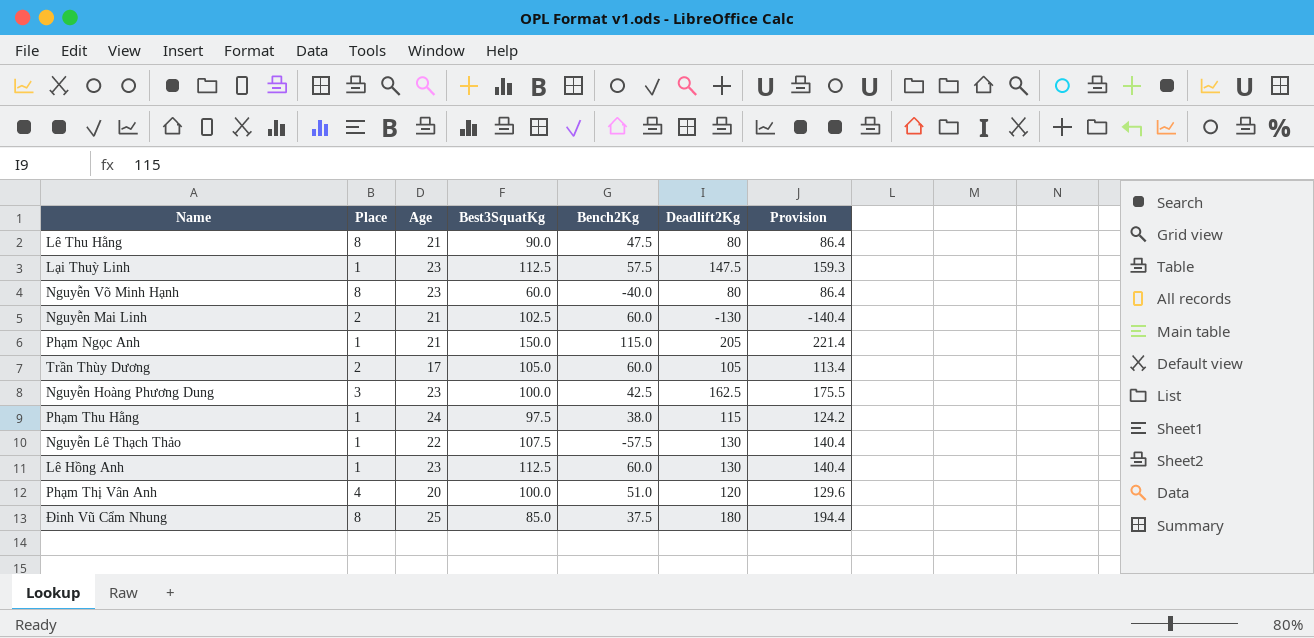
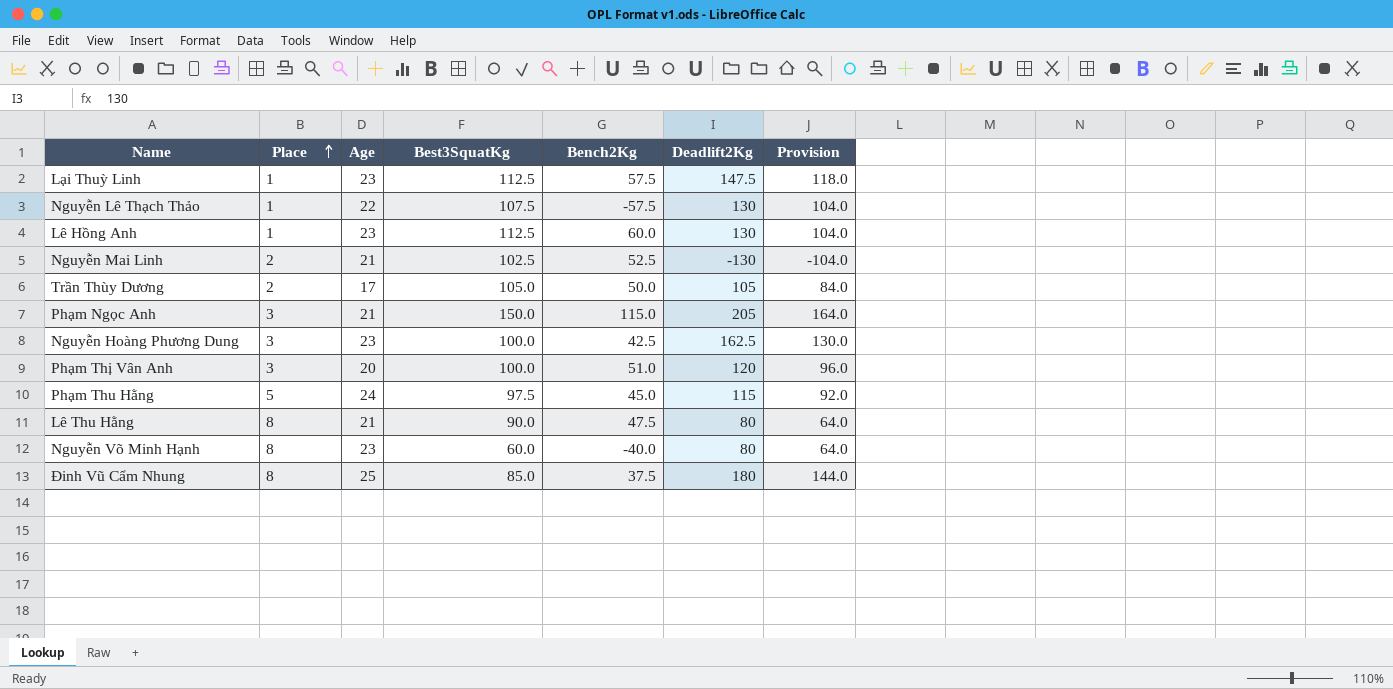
row order: none -> Place ascending
column Provision | formula: [Deadlift2Kg] * 1.08 -> [Deadlift2Kg] * 0.8
Nguyễn Mai Linh | Bench2Kg: 60.0 -> 52.5
Trần Thùy Dương | Bench2Kg: 60.0 -> 50.0
Phạm Ngọc Anh | Place: 1 -> 3
Phạm Thị Vân Anh | Place: 4 -> 3
Phạm Thu Hằng | Place: 1 -> 5
Phạm Thu Hằng | Bench2Kg: 38.0 -> 45.0

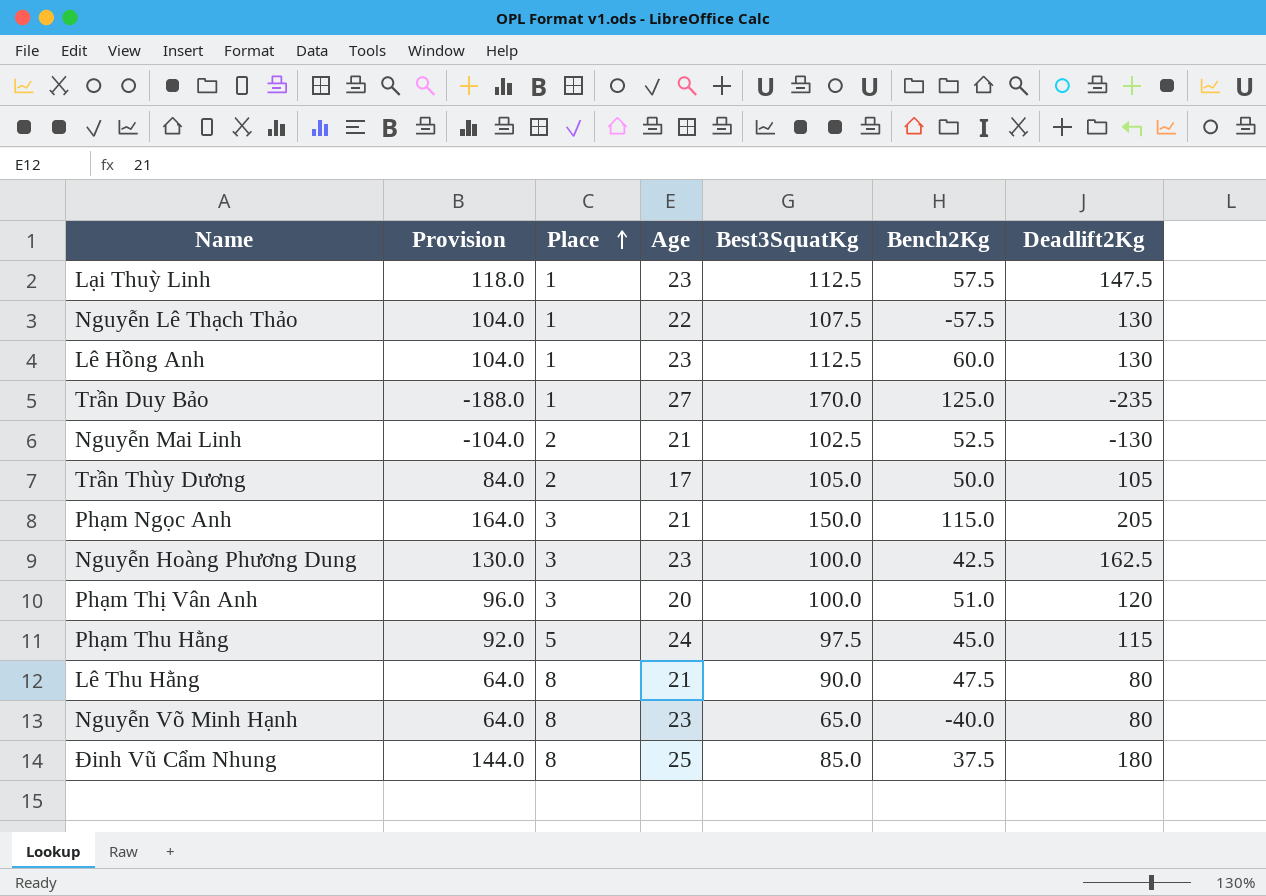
column Provision | position: 7 -> 2
row Trần Duy Bảo: none -> -188.0 | 1 | 27 | 170.0 | 125.0 | -235
Nguyễn Võ Minh Hạnh | Best3SquatKg: 60.0 -> 65.0

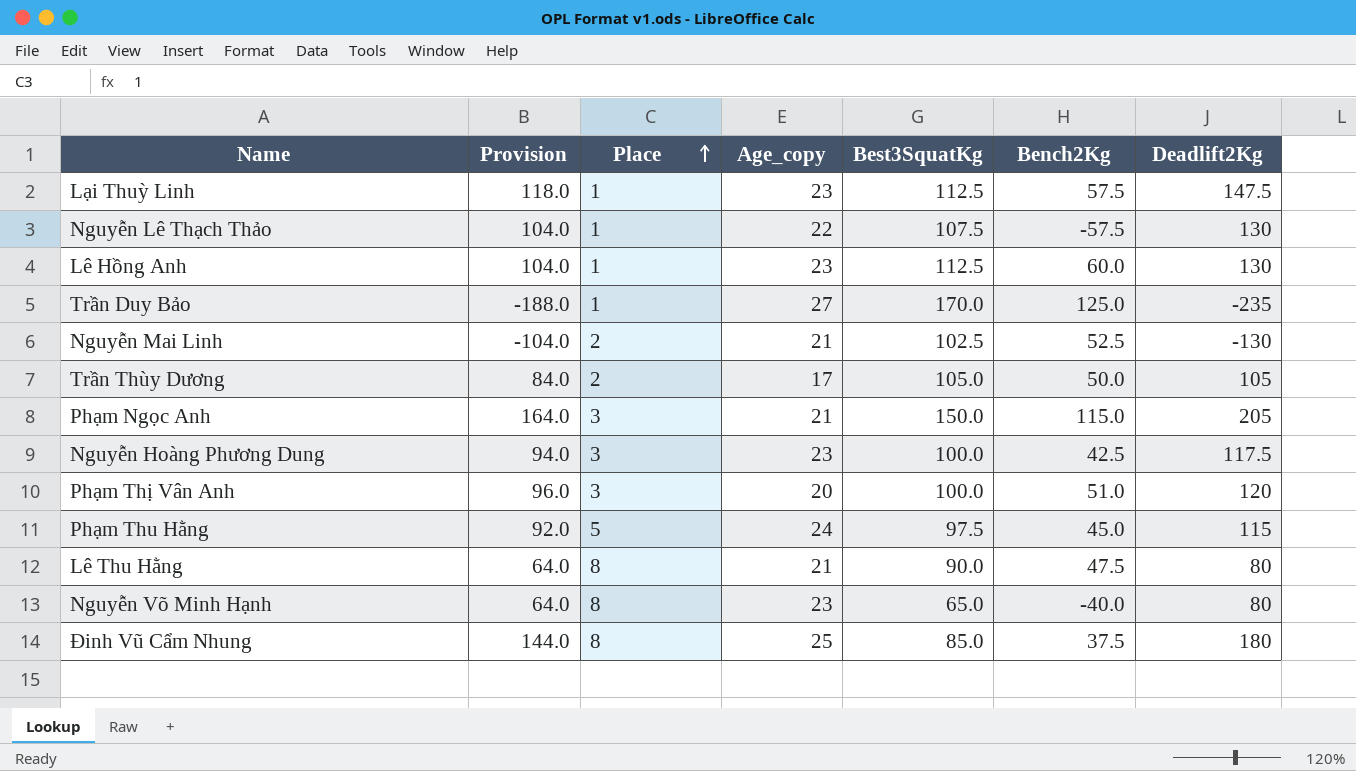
column name: Age -> Age_copy
Nguyễn Hoàng Phương Dung | Provision: 130.0 -> 94.0
Nguyễn Hoàng Phương Dung | Deadlift2Kg: 162.5 -> 117.5

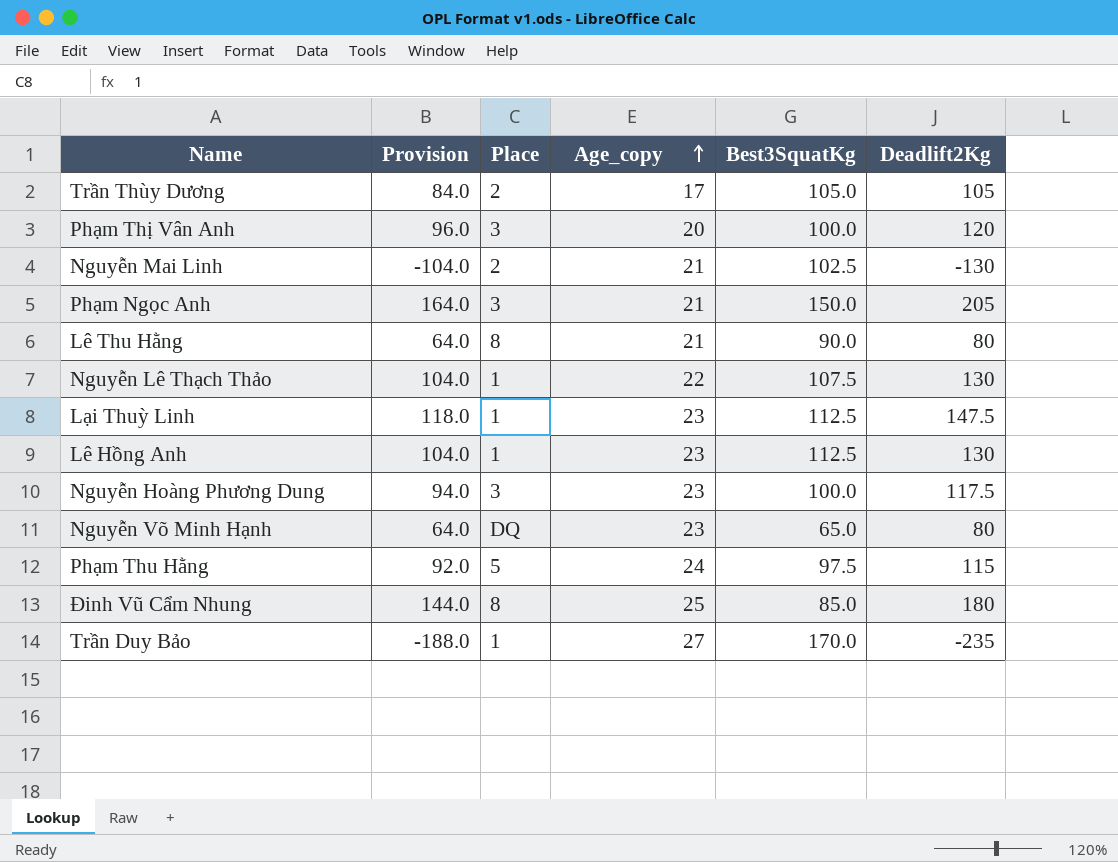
row order: Place ascending -> Age_copy ascending
column Bench2Kg | position: 6 -> none
Nguyễn Võ Minh Hạnh | Place: 8 -> DQ

